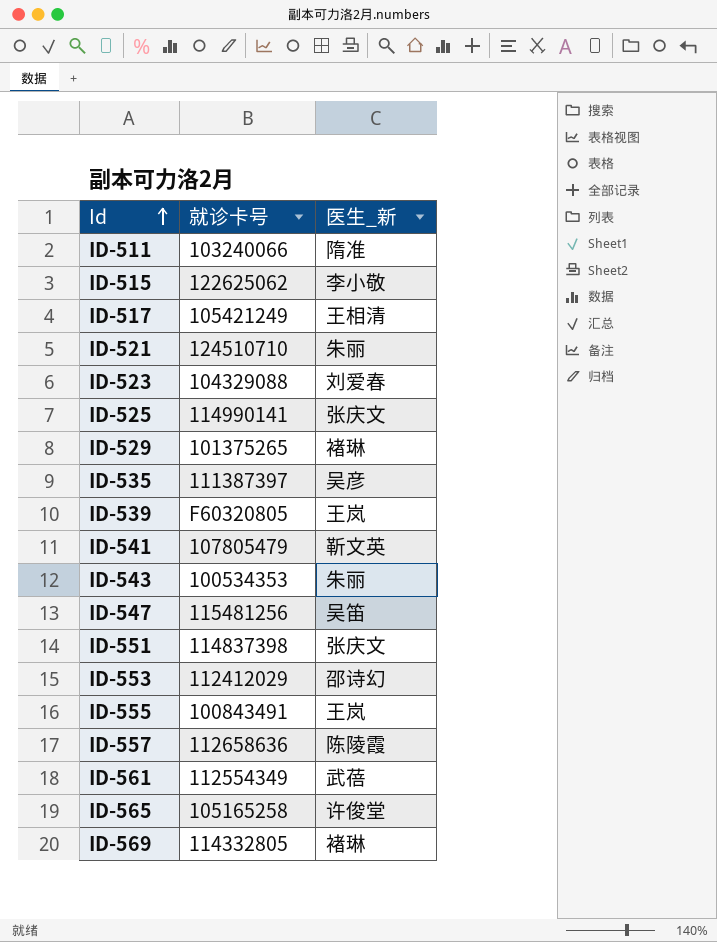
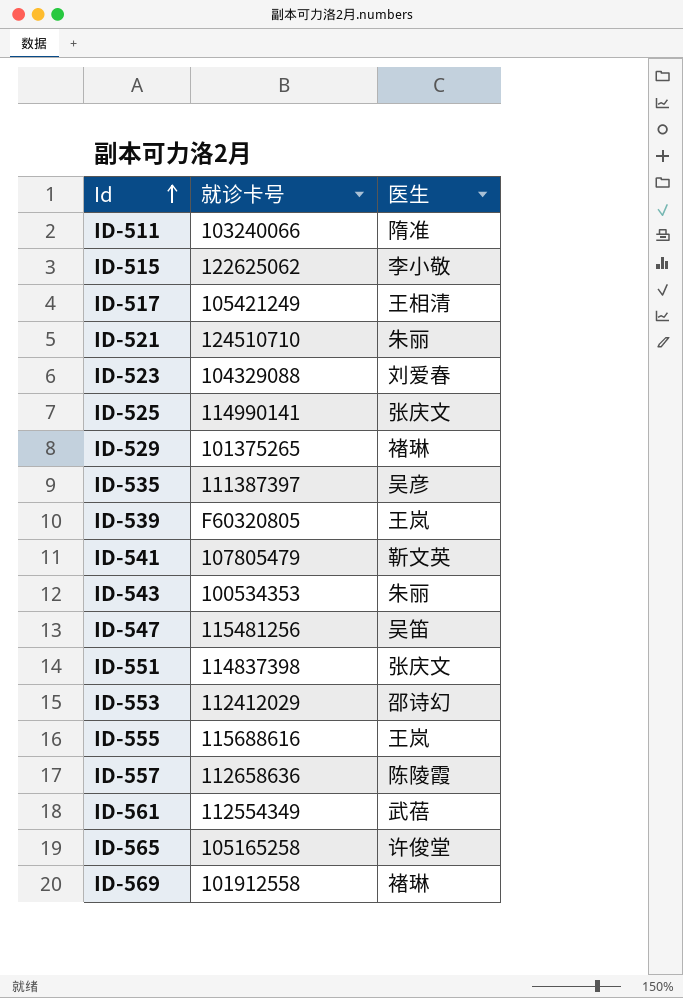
column name: 医生_新 -> 医生
ID-555 | 就诊卡号: 100843491 -> 115688616
ID-569 | 就诊卡号: 114332805 -> 101912558

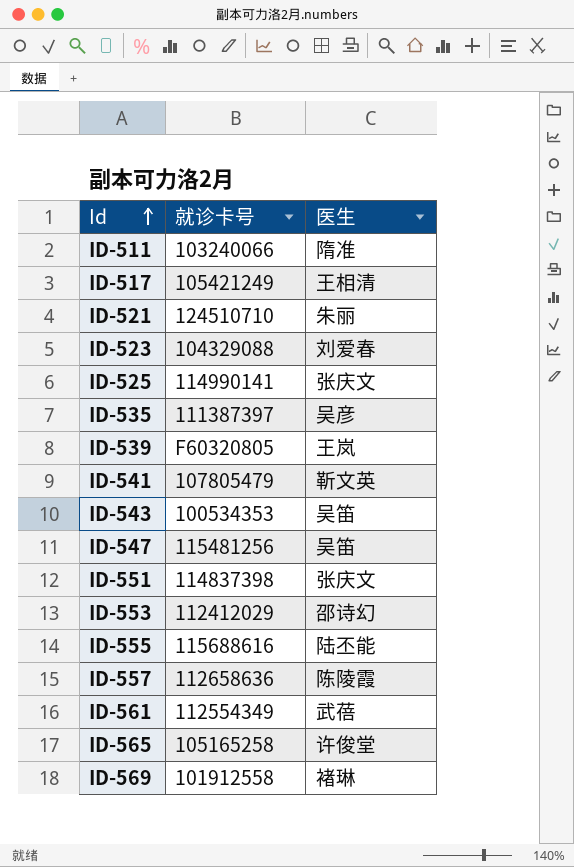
row ID-515: 122625062 | 李小敬 -> none
row ID-529: 101375265 | 褚琳 -> none
ID-543 | 医生: 朱丽 -> 吴笛
ID-555 | 医生: 王岚 -> 陆丕能

